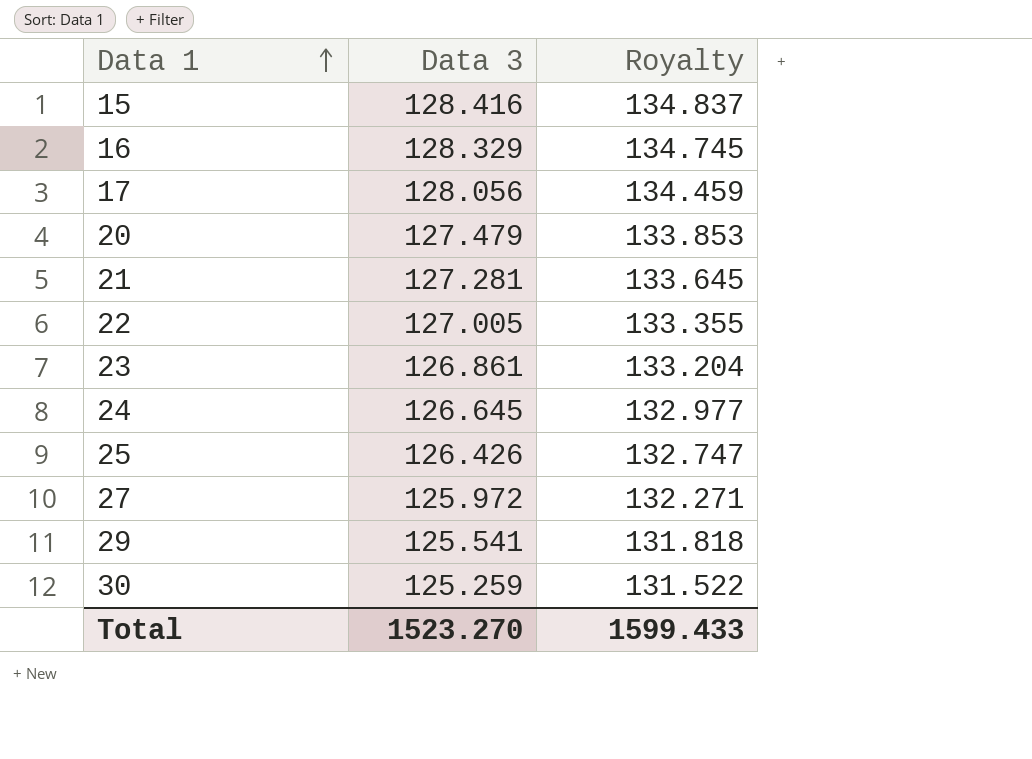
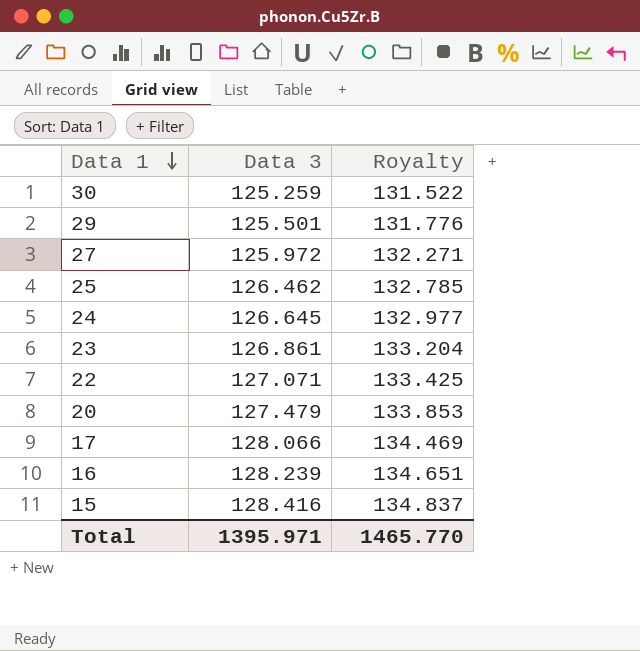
row order: Data 1 ascending -> Data 1 descending
row 21: 127.281 | 133.645 -> none
29 | Data 3: 125.541 -> 125.501
29 | Royalty: 131.818 -> 131.776
25 | Data 3: 126.426 -> 126.462
25 | Royalty: 132.747 -> 132.785
22 | Data 3: 127.005 -> 127.071
22 | Royalty: 133.355 -> 133.425
17 | Data 3: 128.056 -> 128.066
17 | Royalty: 134.459 -> 134.469
16 | Data 3: 128.329 -> 128.239
16 | Royalty: 134.745 -> 134.651
Total | Data 3: 1523.270 -> 1395.971
Total | Royalty: 1599.433 -> 1465.770

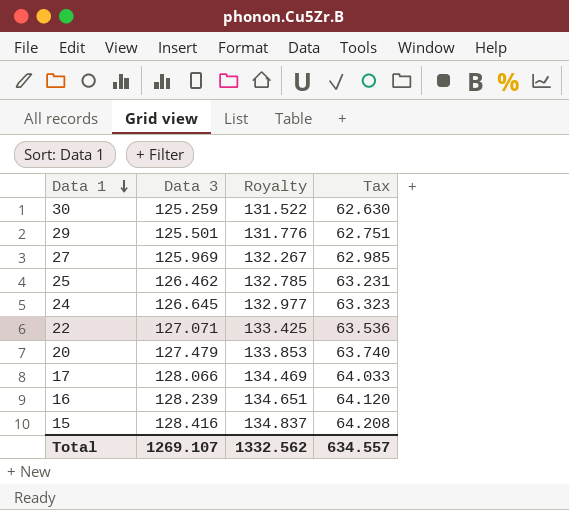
column Tax | formula: none -> [Data 3] * 0.5
row 23: 126.861 | 133.204 -> none
27 | Data 3: 125.972 -> 125.969
27 | Royalty: 132.271 -> 132.267
Total | Data 3: 1395.971 -> 1269.107
Total | Royalty: 1465.770 -> 1332.562

